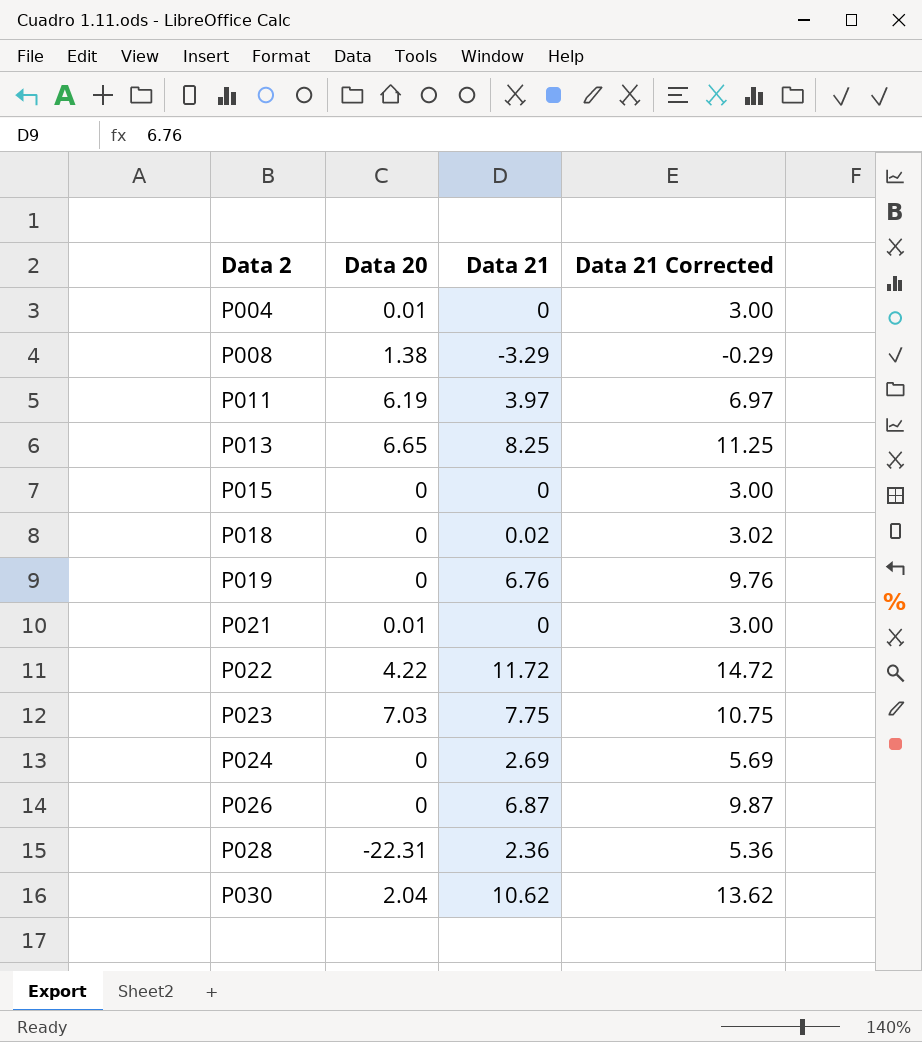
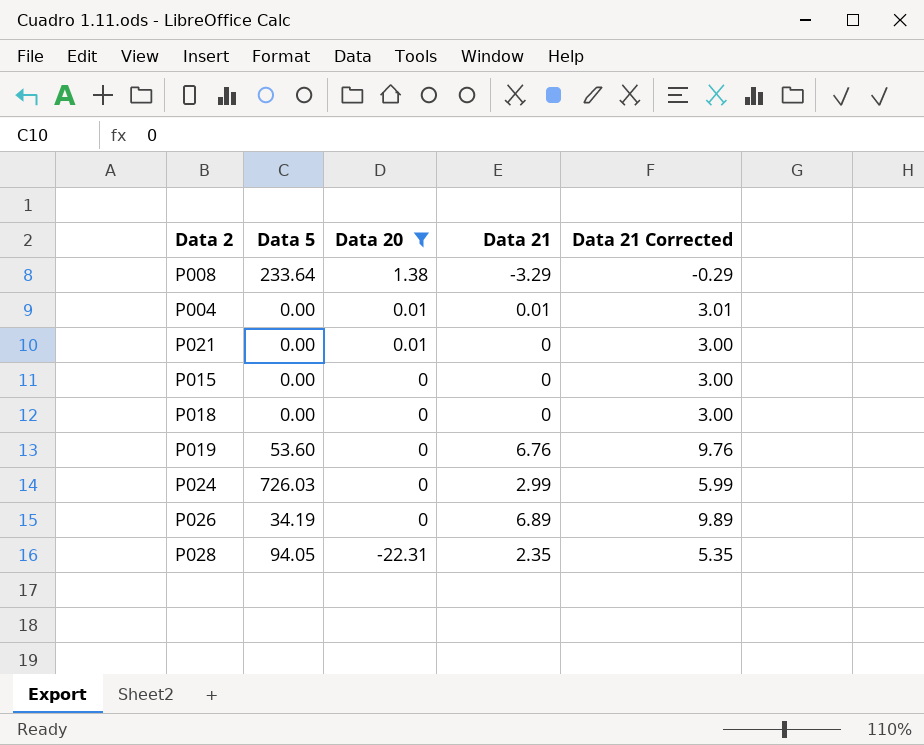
filter: none -> Data 20 <= 1.38
row order: Data 2 ascending -> Data 20 descending
column Data 5 | position: none -> 2
P004 | Data 21: 0 -> 0.01
P004 | Data 21 Corrected: 3.00 -> 3.01
P018 | Data 21: 0.02 -> 0
P018 | Data 21 Corrected: 3.02 -> 3.00
P024 | Data 21: 2.69 -> 2.99
P024 | Data 21 Corrected: 5.69 -> 5.99
P026 | Data 21: 6.87 -> 6.89
P026 | Data 21 Corrected: 9.87 -> 9.89
P028 | Data 21: 2.36 -> 2.35
P028 | Data 21 Corrected: 5.36 -> 5.35

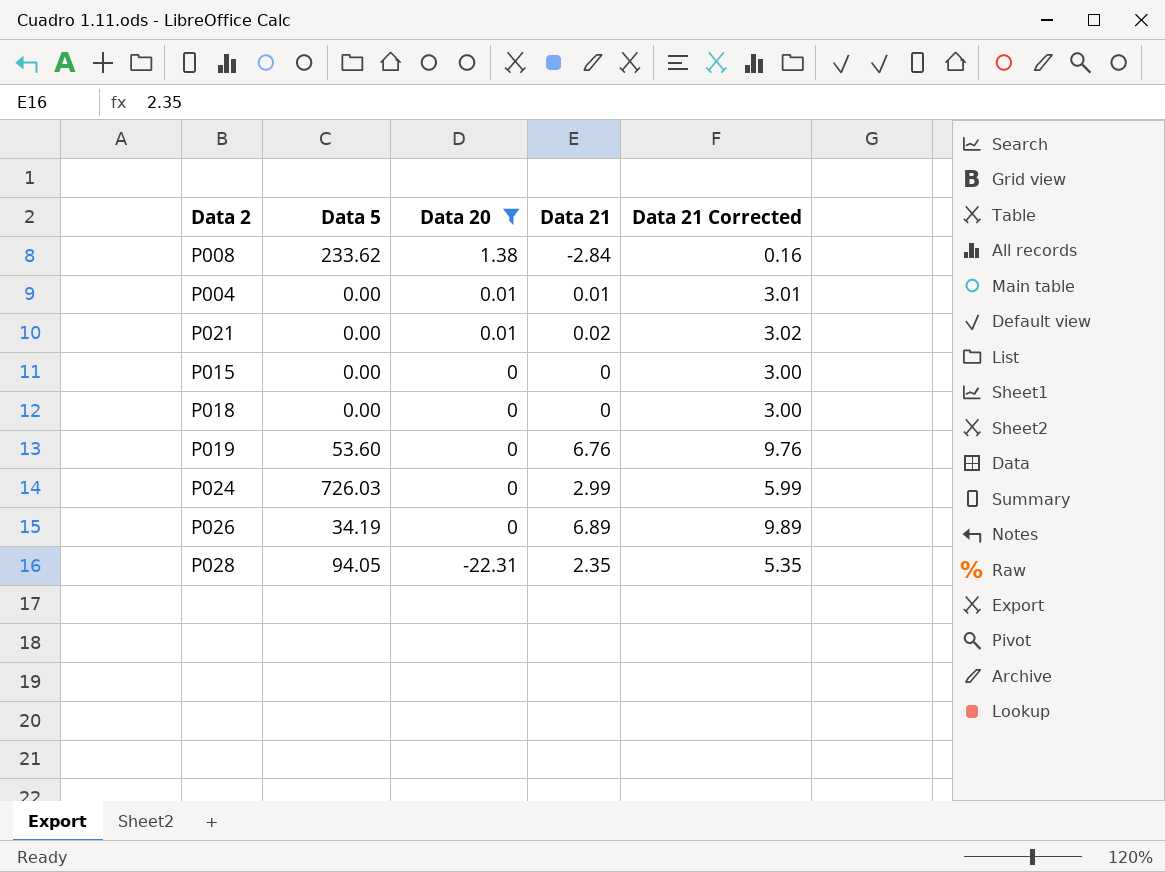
P008 | Data 5: 233.64 -> 233.62
P008 | Data 21: -3.29 -> -2.84
P008 | Data 21 Corrected: -0.29 -> 0.16
P021 | Data 21: 0 -> 0.02
P021 | Data 21 Corrected: 3.00 -> 3.02

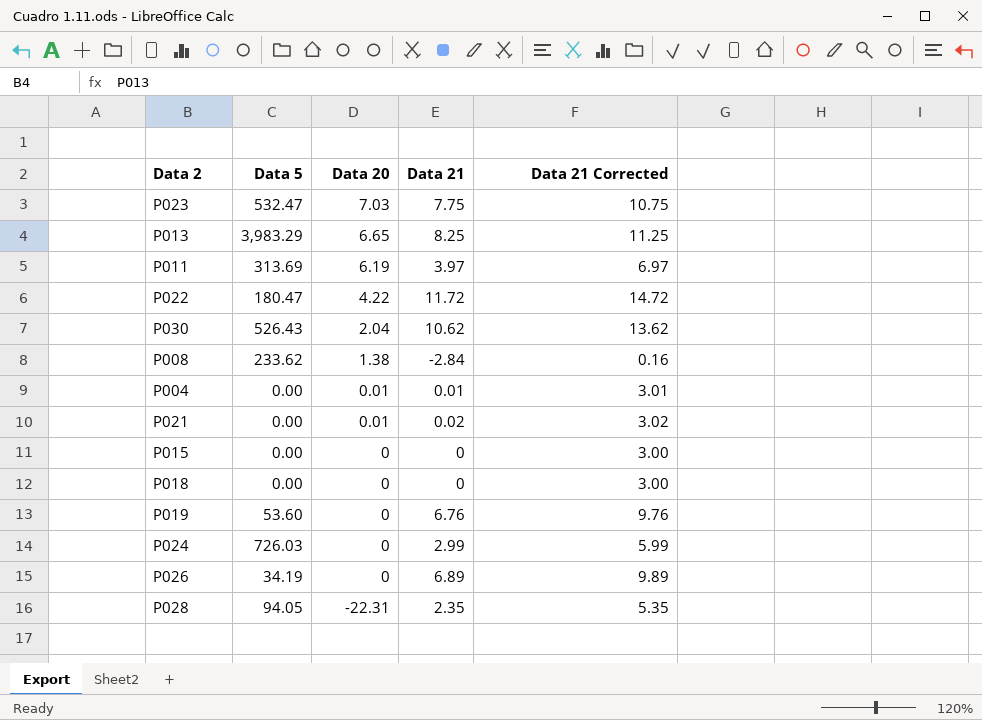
filter: Data 20 <= 1.38 -> none

